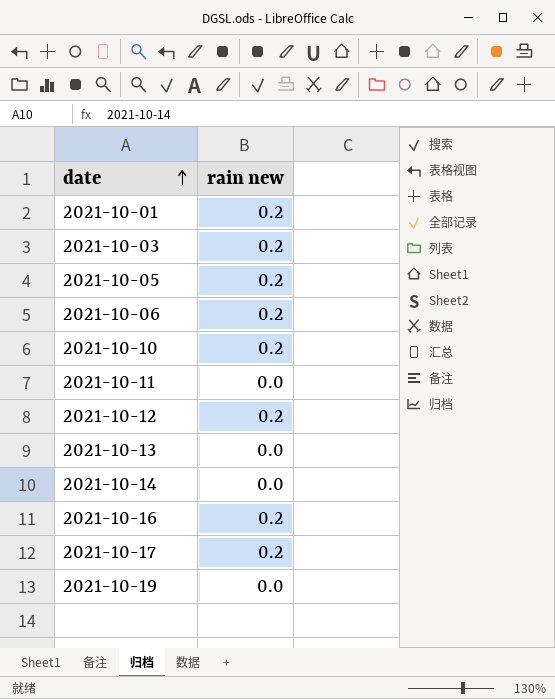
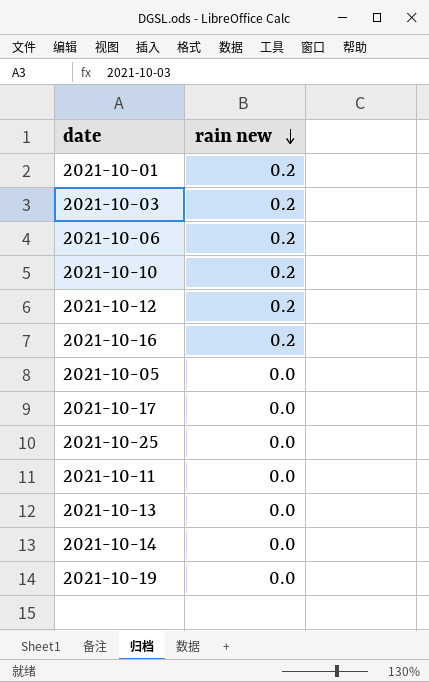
row order: date ascending -> rain new descending
2021-10-05 | rain new: 0.2 -> 0.0
2021-10-17 | rain new: 0.2 -> 0.0
row 2021-10-25: none -> 0.0

